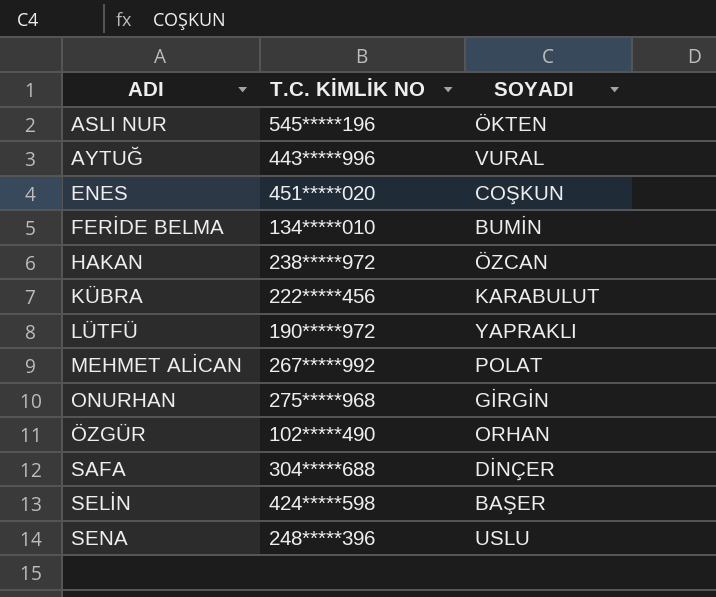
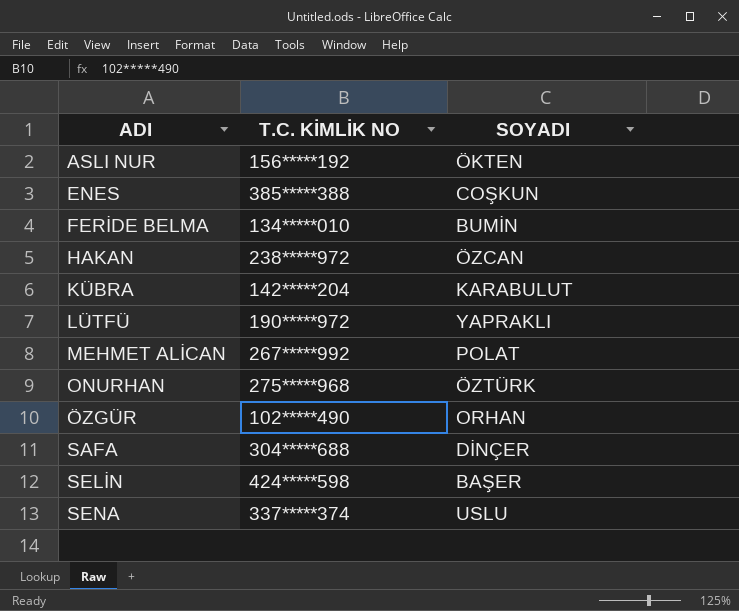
row AYTUĞ: 443*****996 | VURAL -> none
ASLI NUR | T.C. KİMLİK NO: 545*****196 -> 156*****192
ENES | T.C. KİMLİK NO: 451*****020 -> 385*****388
KÜBRA | T.C. KİMLİK NO: 222*****456 -> 142*****204
ONURHAN | SOYADI: GİRGİN -> ÖZTÜRK
SENA | T.C. KİMLİK NO: 248*****396 -> 337*****374

